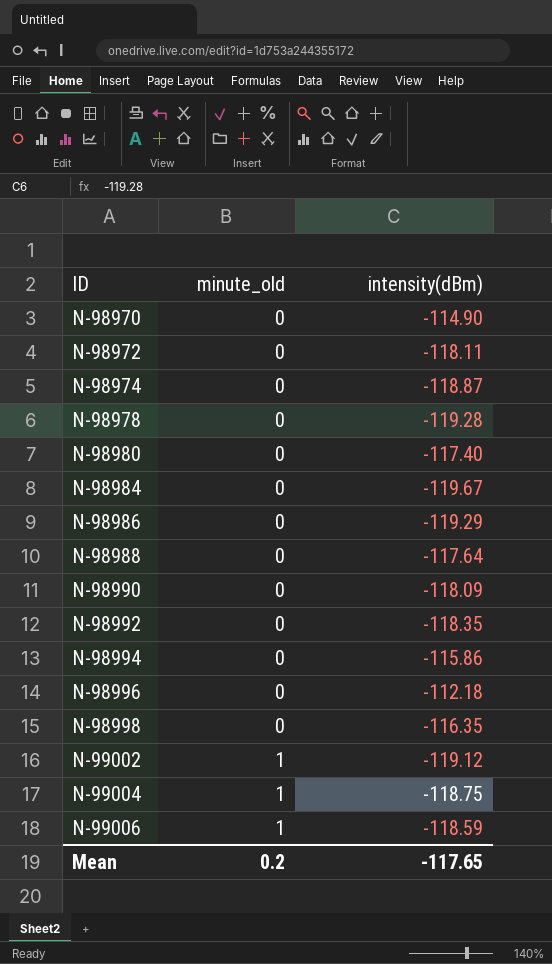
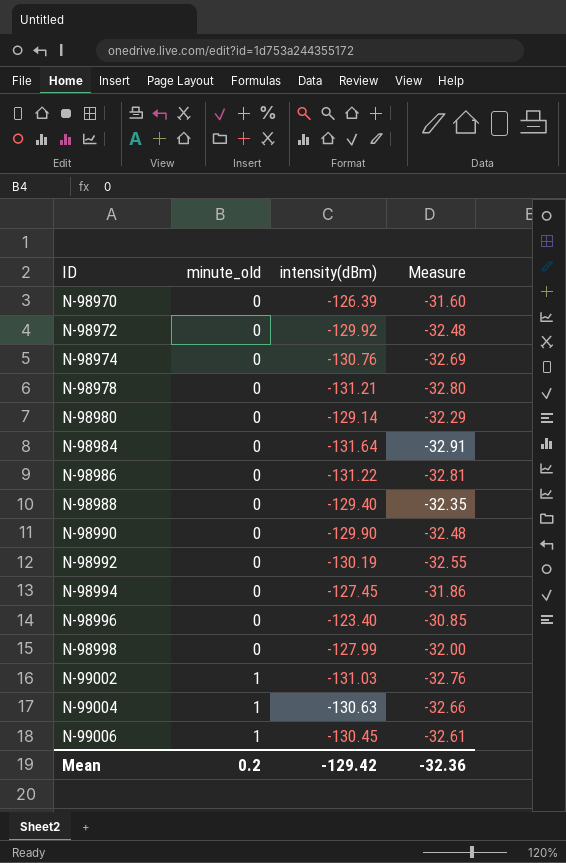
column Measure | formula: none -> [intensity(dBm)] * 0.25
N-98970 | intensity(dBm): -114.90 -> -126.39
N-98972 | intensity(dBm): -118.11 -> -129.92
N-98974 | intensity(dBm): -118.87 -> -130.76
N-98978 | intensity(dBm): -119.28 -> -131.21
N-98980 | intensity(dBm): -117.40 -> -129.14
N-98984 | intensity(dBm): -119.67 -> -131.64
N-98986 | intensity(dBm): -119.29 -> -131.22
N-98988 | intensity(dBm): -117.64 -> -129.40
N-98990 | intensity(dBm): -118.09 -> -129.90
N-98992 | intensity(dBm): -118.35 -> -130.19
N-98994 | intensity(dBm): -115.86 -> -127.45
N-98996 | intensity(dBm): -112.18 -> -123.40
N-98998 | intensity(dBm): -116.35 -> -127.99
N-99002 | intensity(dBm): -119.12 -> -131.03
N-99004 | intensity(dBm): -118.75 -> -130.63
N-99006 | intensity(dBm): -118.59 -> -130.45
Mean | intensity(dBm): -117.65 -> -129.42

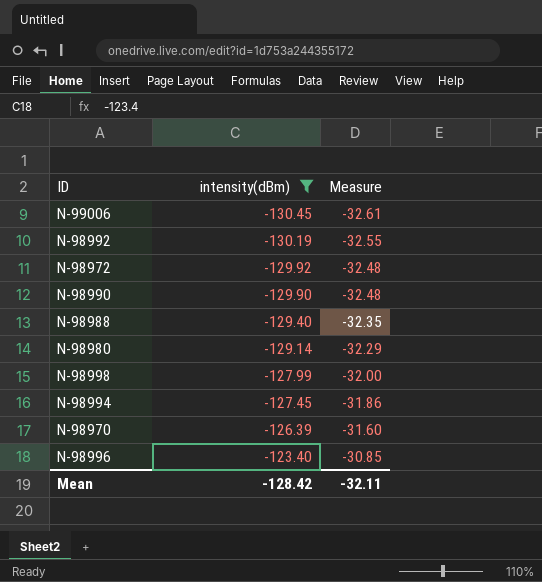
filter: none -> intensity(dBm) >= -130.45
row order: ID ascending -> intensity(dBm) ascending
column minute_old | position: 2 -> none
Mean | intensity(dBm): -129.42 -> -128.42
Mean | Measure: -32.36 -> -32.11

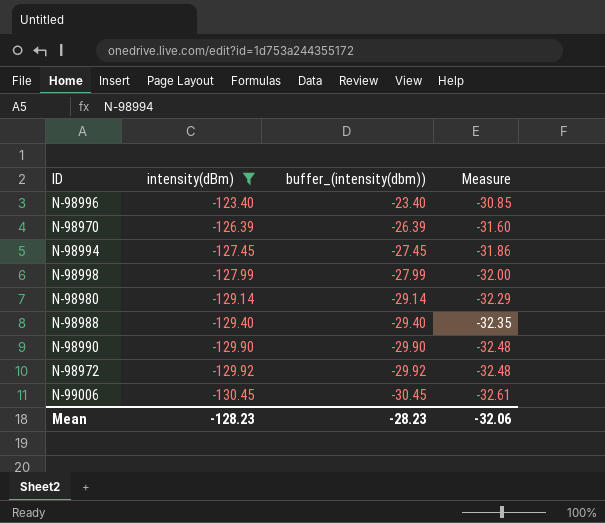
row order: intensity(dBm) ascending -> intensity(dBm) descending
column buffer_(intensity(dbm)) | formula: none -> [intensity(dBm)] + 100
row N-98992: -130.19 | -32.55 -> none
Mean | intensity(dBm): -128.42 -> -128.23
Mean | Measure: -32.11 -> -32.06

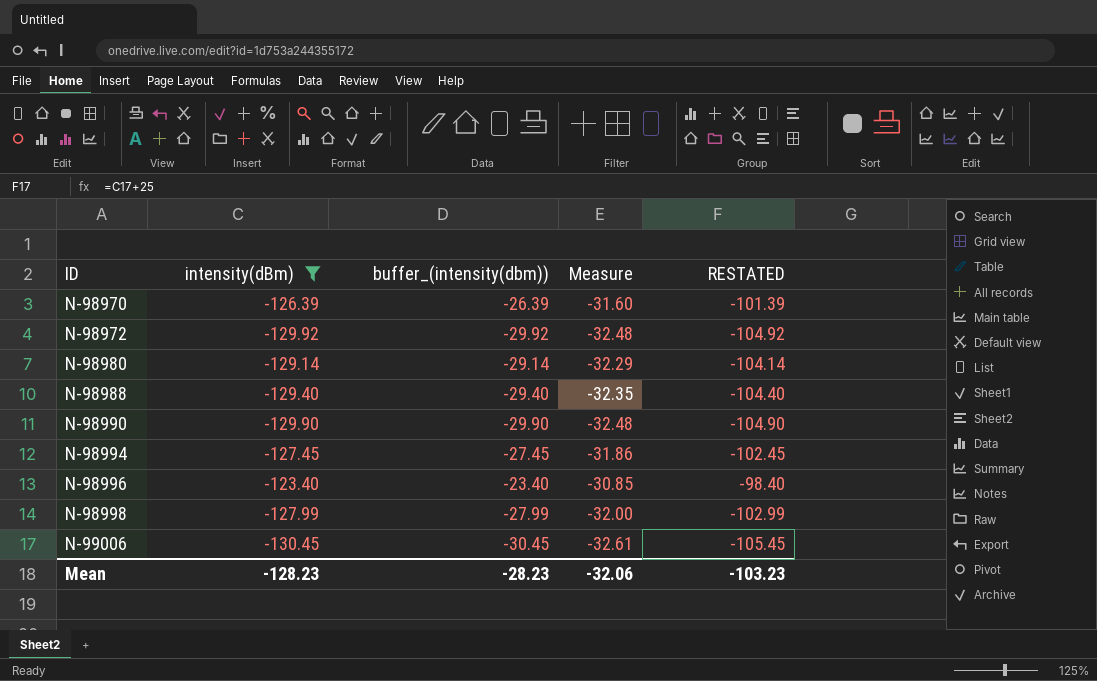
row order: intensity(dBm) descending -> ID ascending
column RESTATED | formula: none -> [intensity(dBm)] + 25

